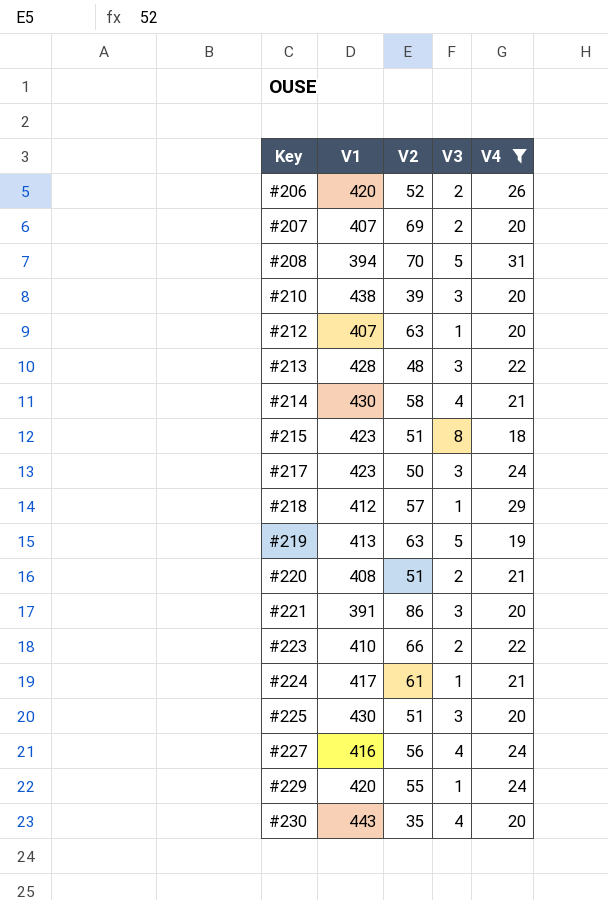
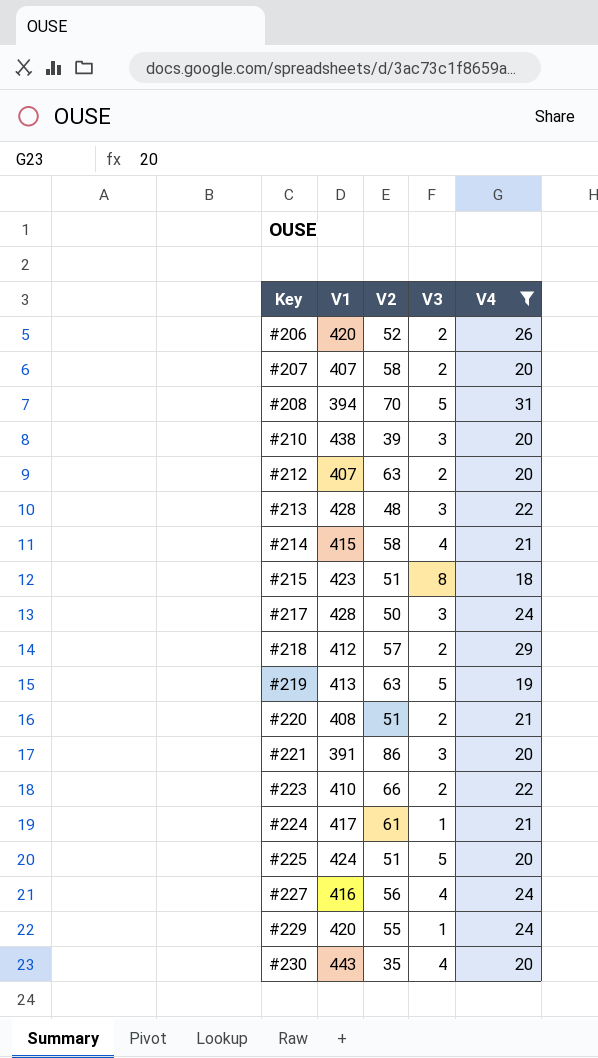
#207 | V2: 69 -> 58
#212 | V3: 1 -> 2
#214 | V1: 430 -> 415
#217 | V1: 423 -> 428
#218 | V3: 1 -> 2
#225 | V1: 430 -> 424
#225 | V3: 3 -> 5

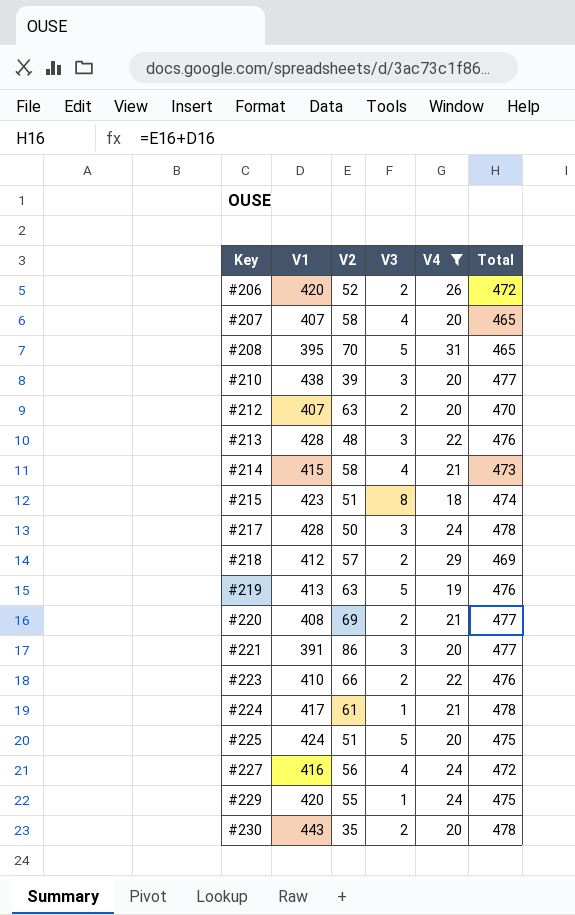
column Total | formula: none -> [V1] + [V2]
#207 | V3: 2 -> 4
#208 | V1: 394 -> 395
#220 | V2: 51 -> 69
#230 | V3: 4 -> 2

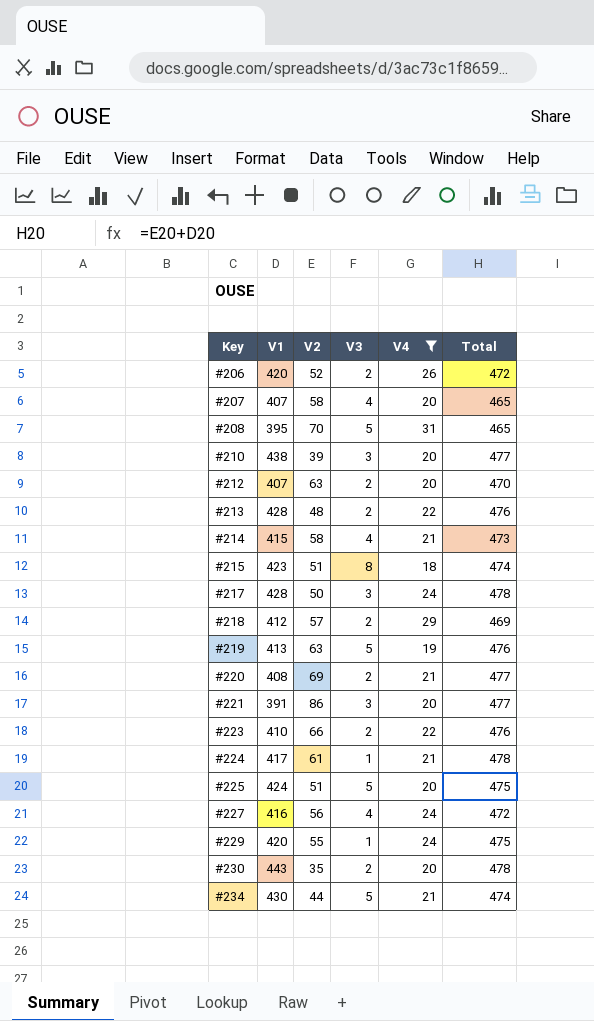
#213 | V3: 3 -> 2
row #234: none -> 430 | 44 | 5 | 21 | 474

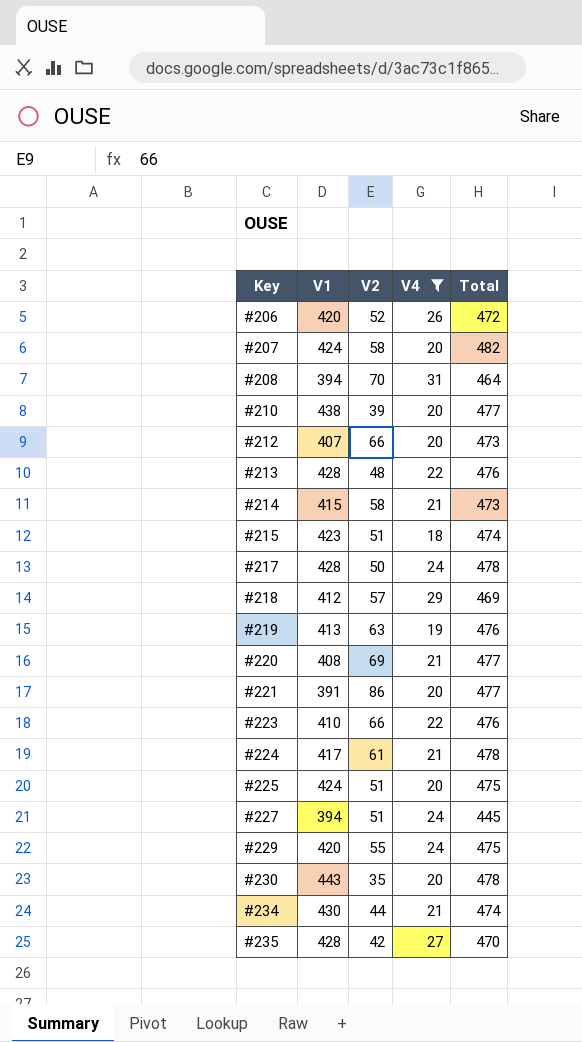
column V3 | position: 4 -> none
#207 | V1: 407 -> 424
#207 | Total: 465 -> 482
#208 | V1: 395 -> 394
#208 | Total: 465 -> 464
#212 | V2: 63 -> 66
#212 | Total: 470 -> 473
#227 | V1: 416 -> 394
#227 | V2: 56 -> 51
#227 | Total: 472 -> 445
row #235: none -> 428 | 42 | 27 | 470

